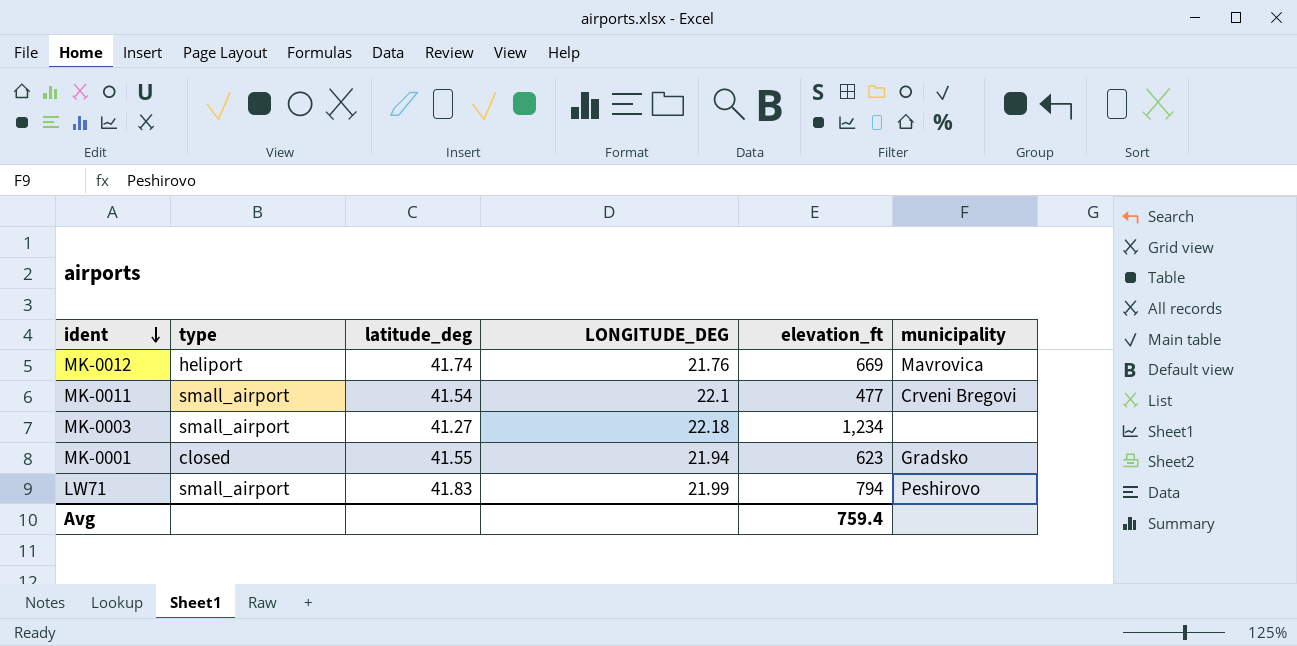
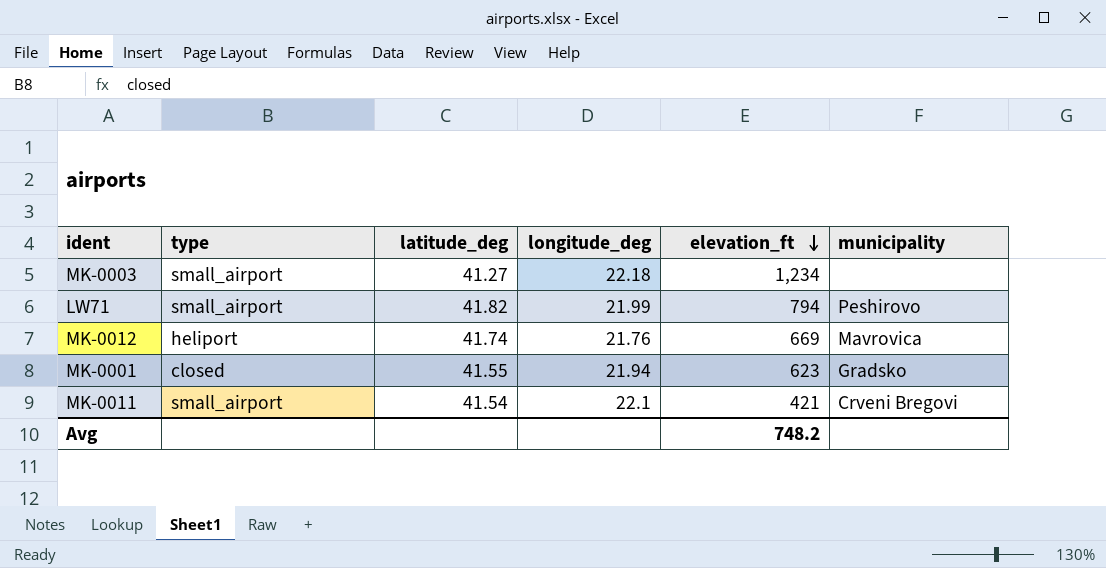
row order: ident descending -> elevation_ft descending
column name: LONGITUDE_DEG -> longitude_deg
LW71 | latitude_deg: 41.83 -> 41.82
MK-0011 | elevation_ft: 477 -> 421
Avg | elevation_ft: 759.4 -> 748.2

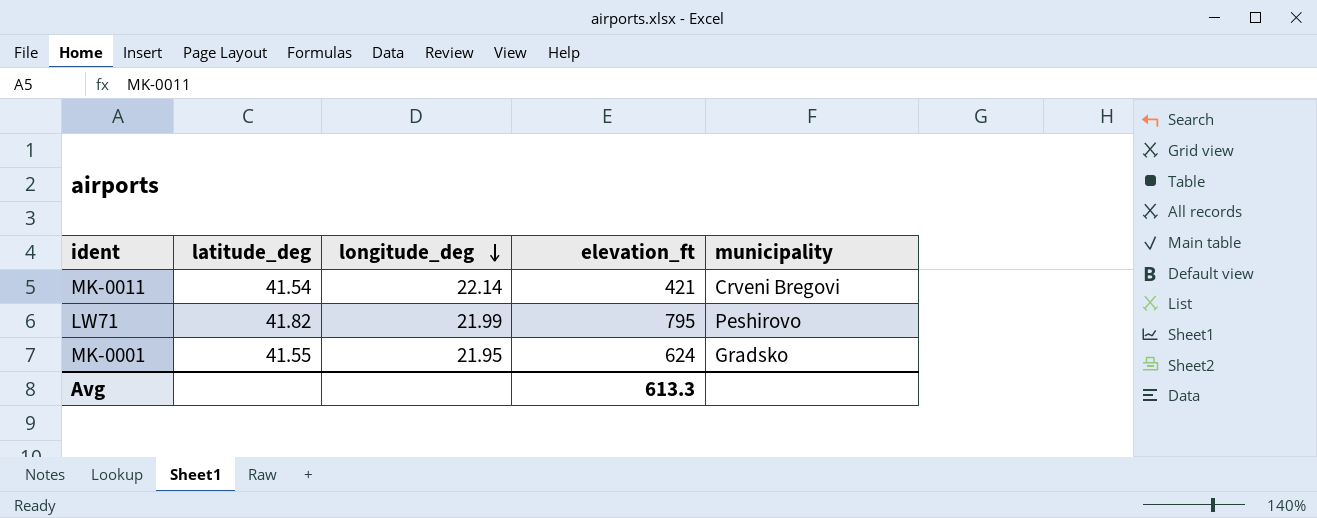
row order: elevation_ft descending -> longitude_deg descending
column type | position: 2 -> none
row MK-0003: small_airport | 41.27 | 22.18 | 1,234 | none -> none
row MK-0012: heliport | 41.74 | 21.76 | 669 | Mavrovica -> none
MK-0011 | longitude_deg: 22.1 -> 22.14
LW71 | elevation_ft: 794 -> 795
MK-0001 | longitude_deg: 21.94 -> 21.95
MK-0001 | elevation_ft: 623 -> 624
Avg | elevation_ft: 748.2 -> 613.3

